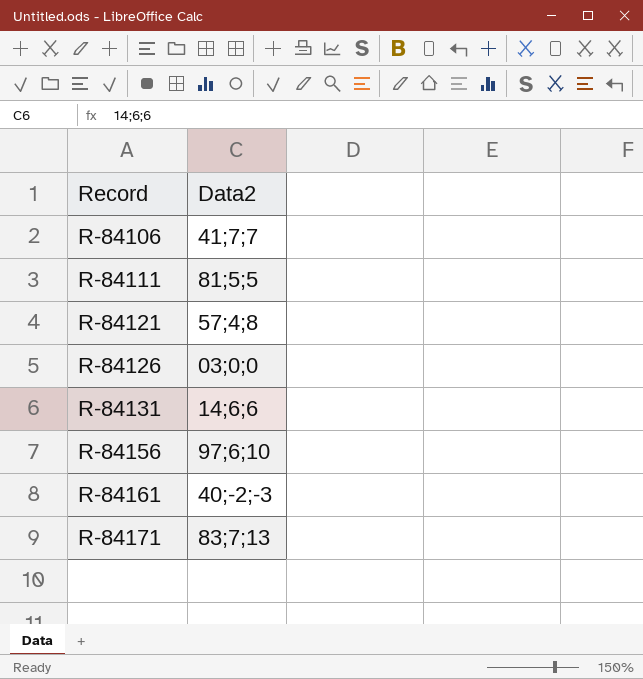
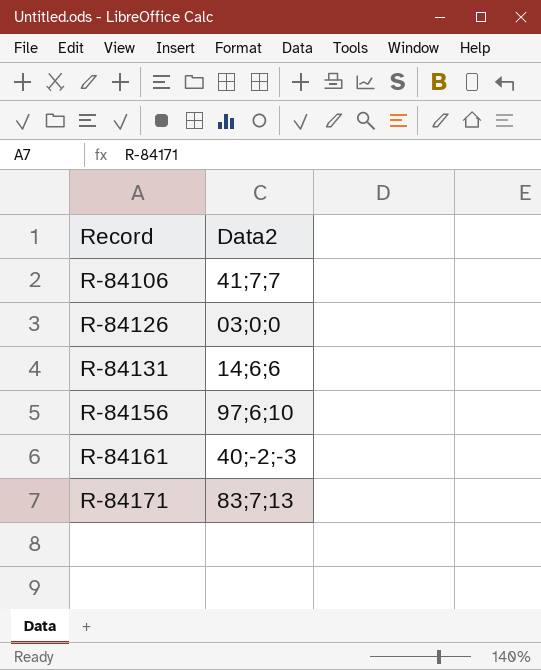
row R-84111: 81;5;5 -> none
row R-84121: 57;4;8 -> none

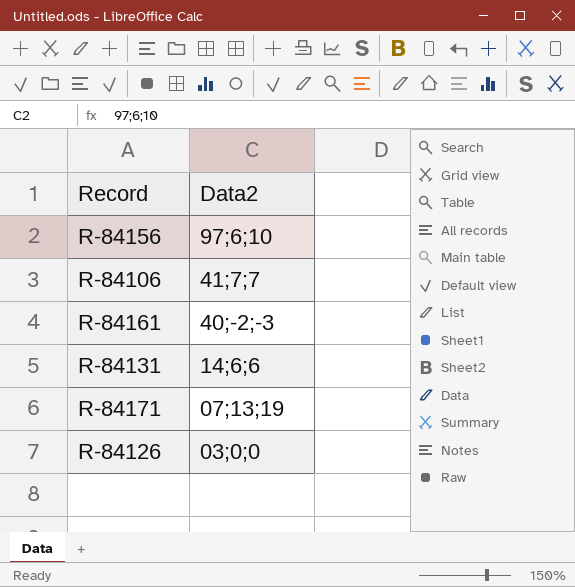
row order: Record ascending -> Data2 descending
R-84171 | Data2: 83;7;13 -> 07;13;19

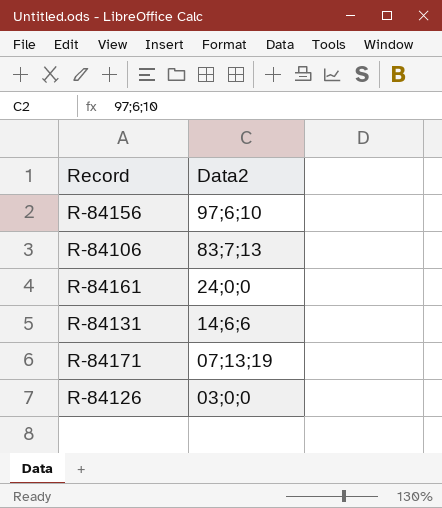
R-84106 | Data2: 41;7;7 -> 83;7;13
R-84161 | Data2: 40;-2;-3 -> 24;0;0

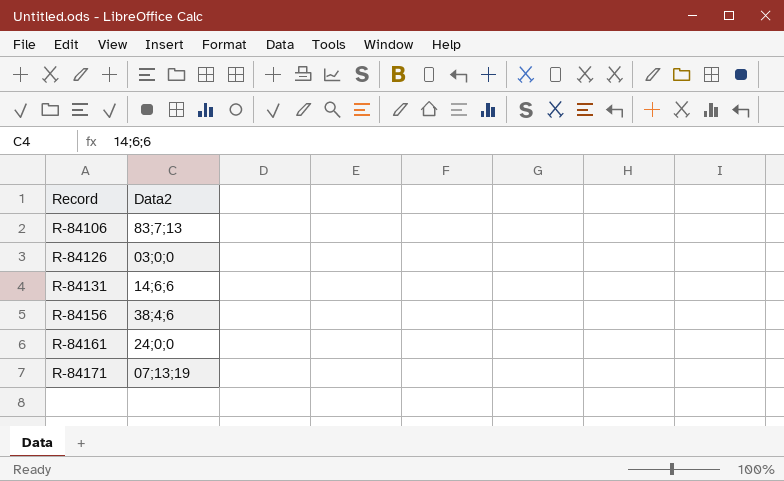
row order: Data2 descending -> Record ascending
R-84156 | Data2: 97;6;10 -> 38;4;6

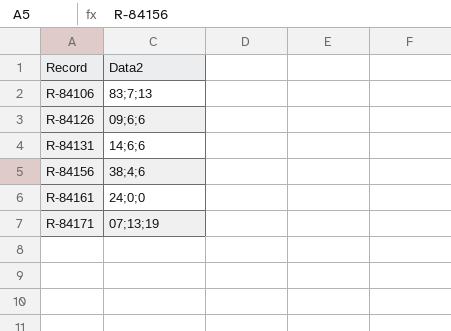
R-84126 | Data2: 03;0;0 -> 09;6;6

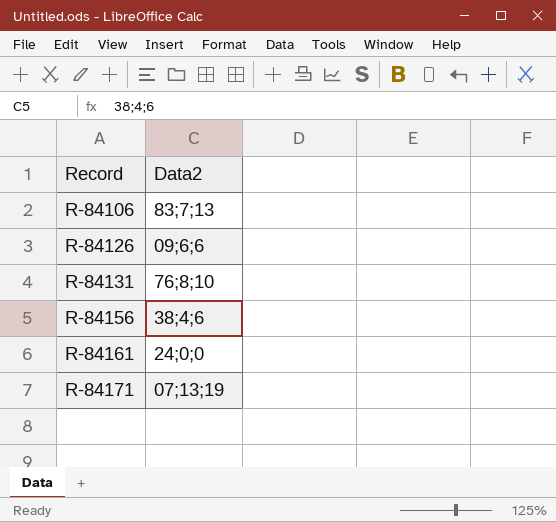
R-84131 | Data2: 14;6;6 -> 76;8;10

